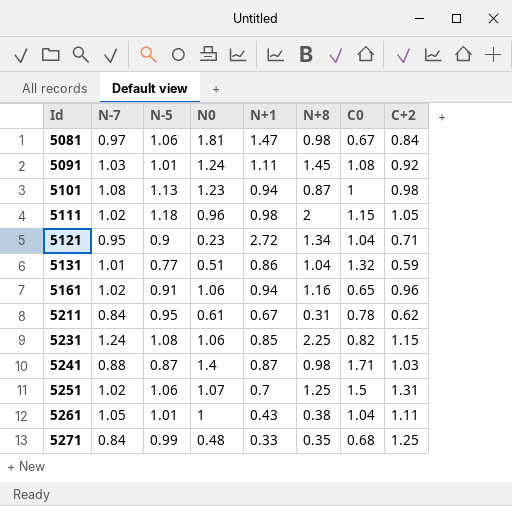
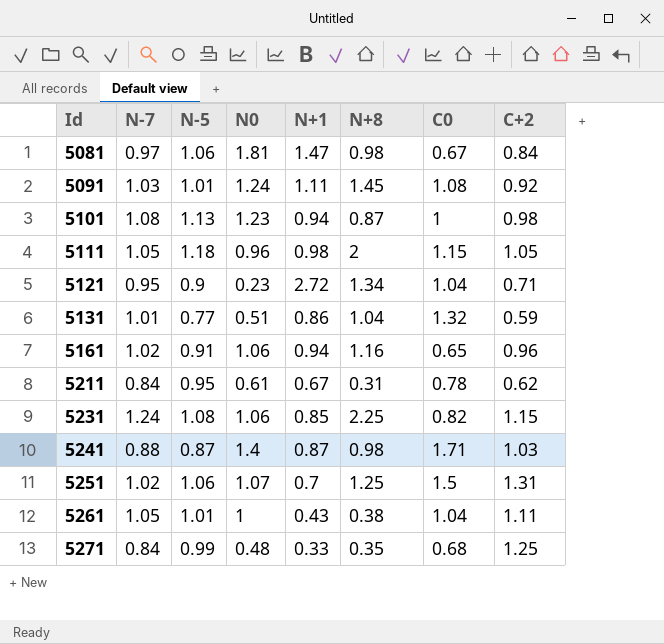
5111 | N-7: 1.02 -> 1.05

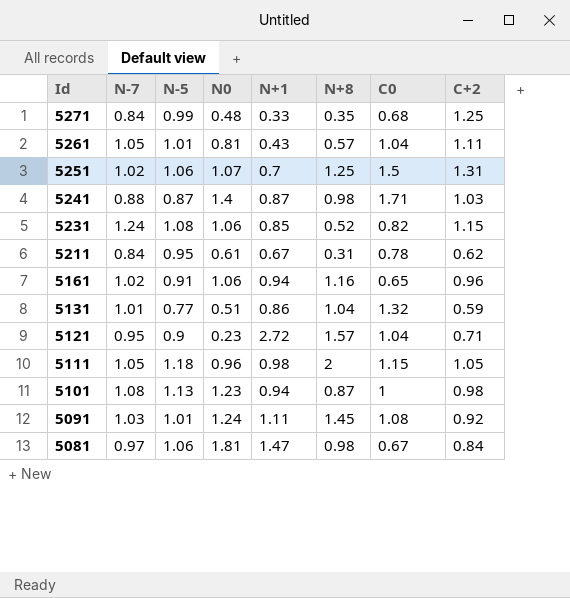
row order: Id ascending -> Id descending
5261 | N0: 1 -> 0.81
5261 | N+8: 0.38 -> 0.57
5231 | N+8: 2.25 -> 0.52
5121 | N+8: 1.34 -> 1.57

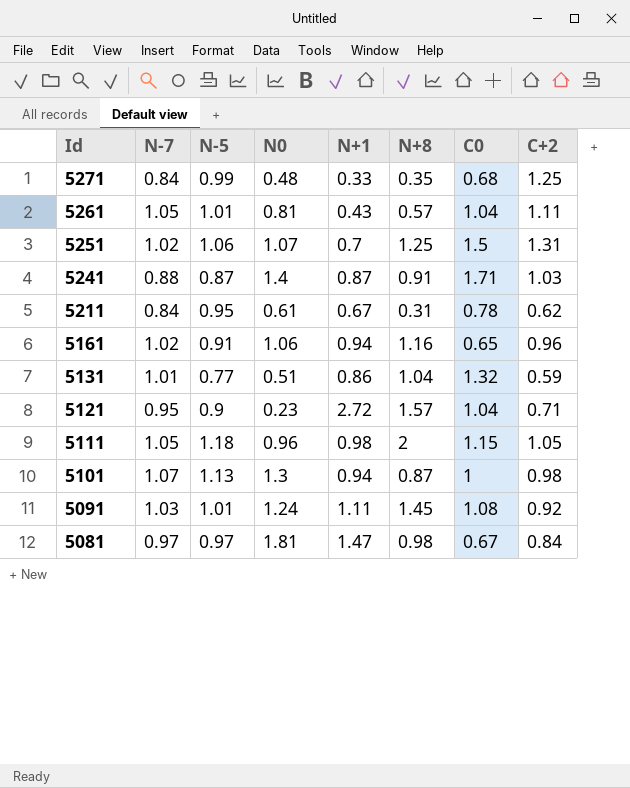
row 5231: 1.24 | 1.08 | 1.06 | 0.85 | 0.52 | 0.82 | 1.15 -> none
5241 | N+8: 0.98 -> 0.91
5101 | N-7: 1.08 -> 1.07
5101 | N0: 1.23 -> 1.3
5081 | N-5: 1.06 -> 0.97

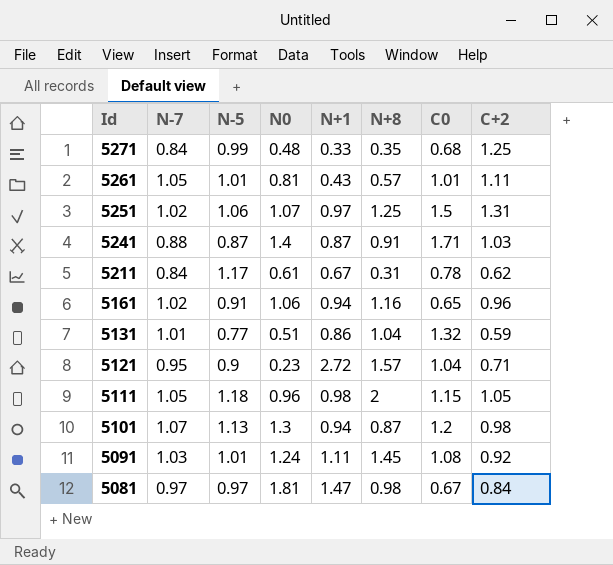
5261 | C0: 1.04 -> 1.01
5251 | N+1: 0.7 -> 0.97
5211 | N-5: 0.95 -> 1.17
5101 | C0: 1 -> 1.2

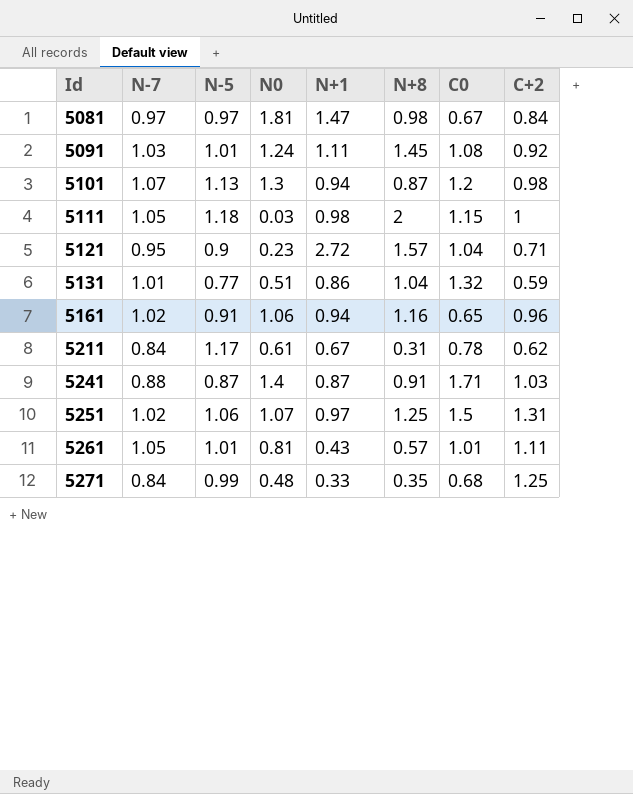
row order: Id descending -> Id ascending
5111 | N0: 0.96 -> 0.03
5111 | C+2: 1.05 -> 1

